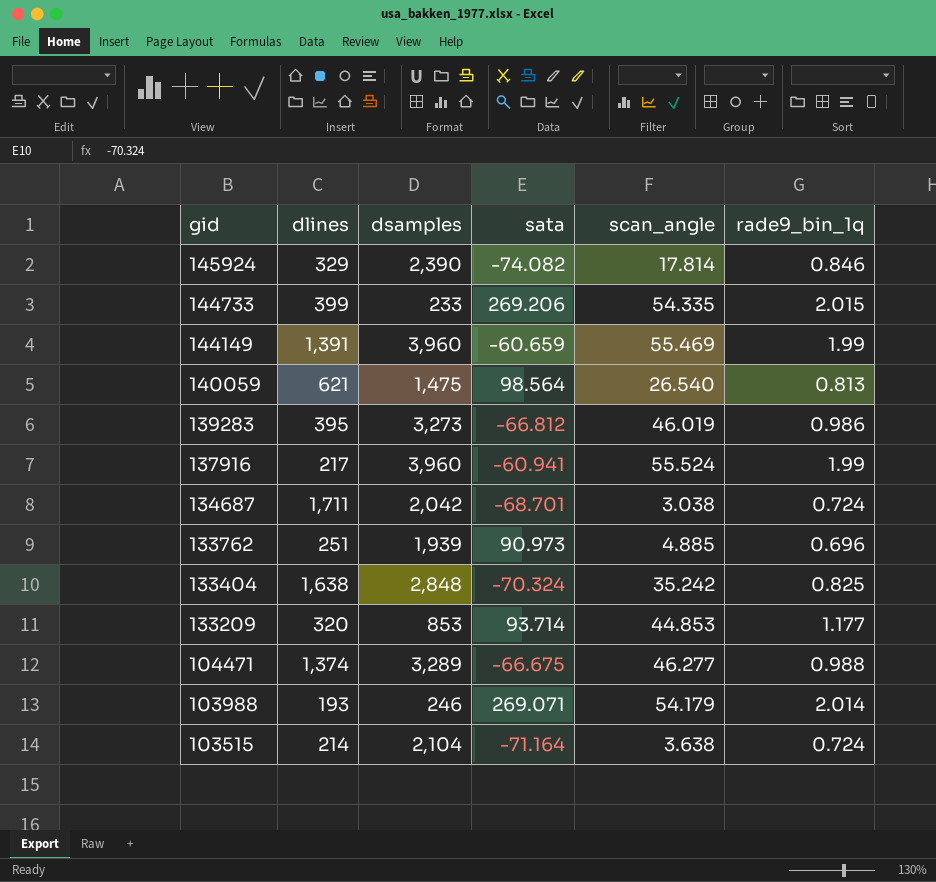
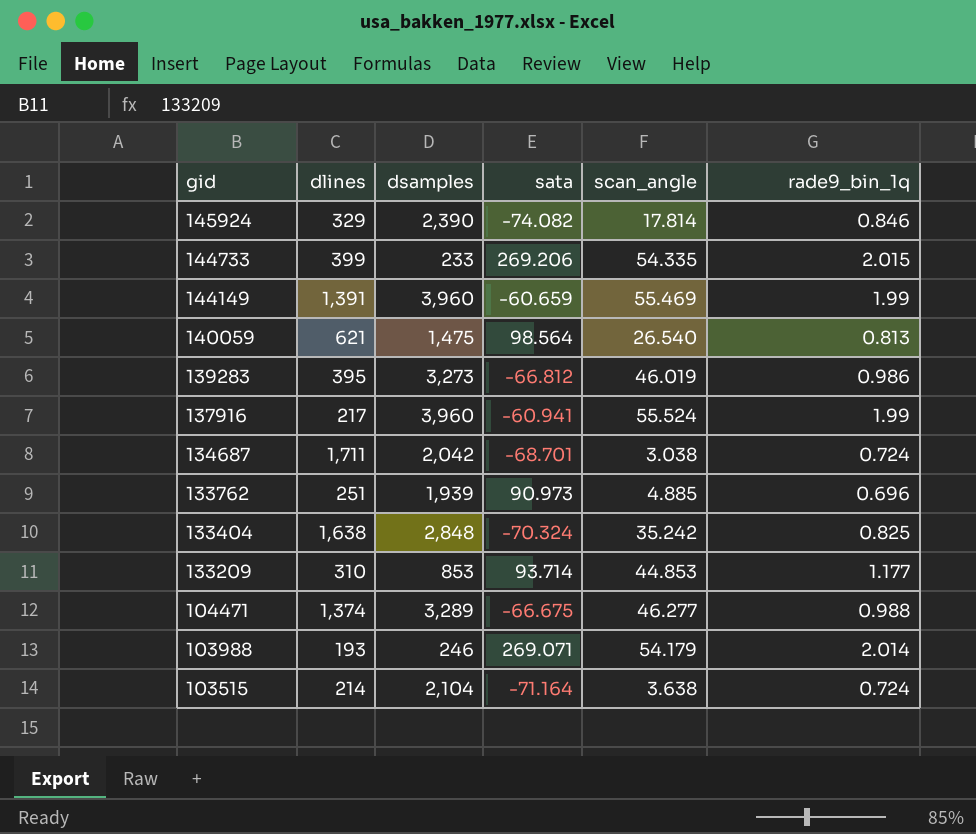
133209 | dlines: 320 -> 310

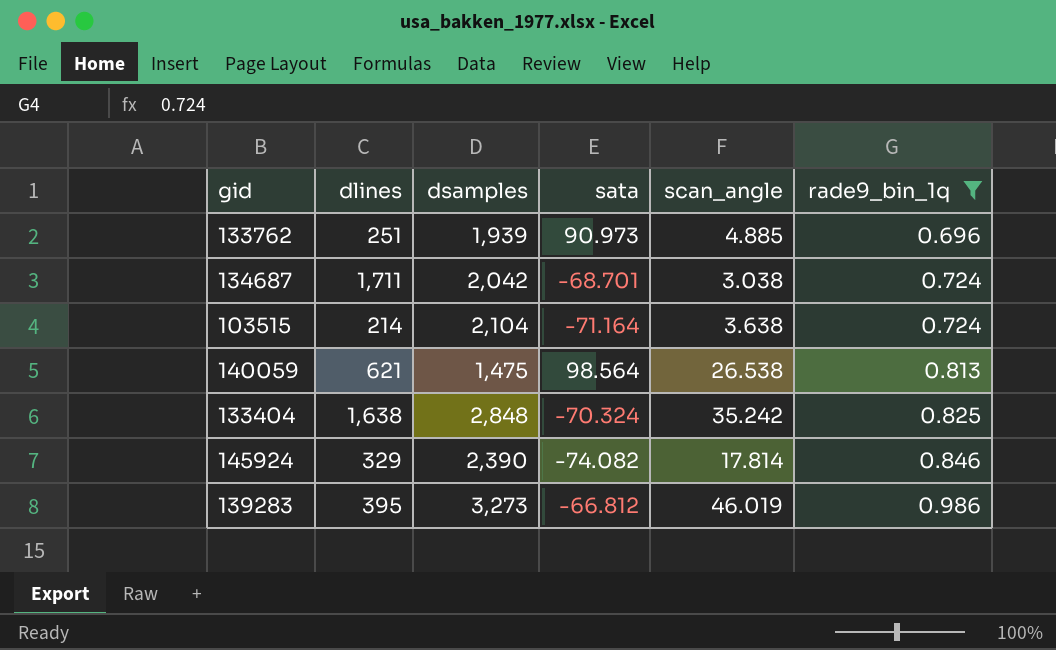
filter: none -> rade9_bin_1q <= 0.986
row order: gid descending -> rade9_bin_1q ascending
140059 | scan_angle: 26.540 -> 26.538

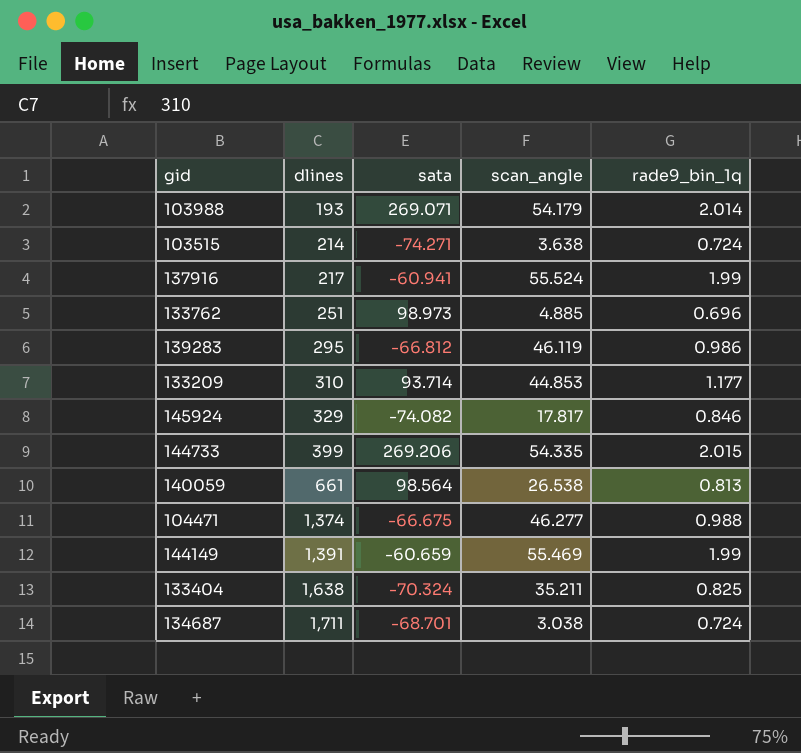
filter: rade9_bin_1q <= 0.986 -> none
row order: rade9_bin_1q ascending -> dlines ascending
column dsamples | position: 3 -> none
103515 | sata: -71.164 -> -74.271
133762 | sata: 90.973 -> 98.973
139283 | dlines: 395 -> 295
139283 | scan_angle: 46.019 -> 46.119
145924 | scan_angle: 17.814 -> 17.817
140059 | dlines: 621 -> 661
133404 | scan_angle: 35.242 -> 35.211

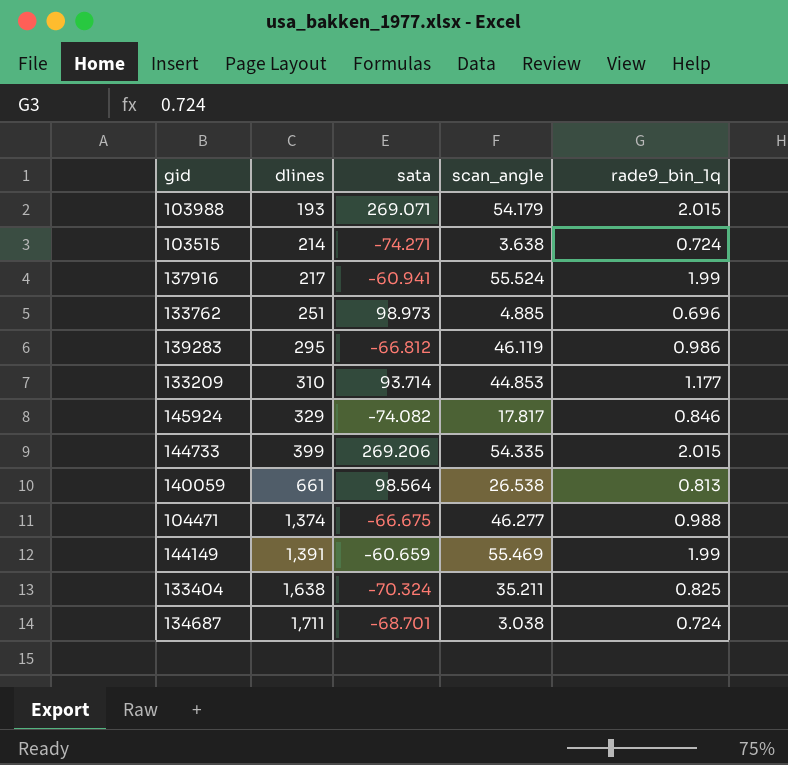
103988 | rade9_bin_1q: 2.014 -> 2.015

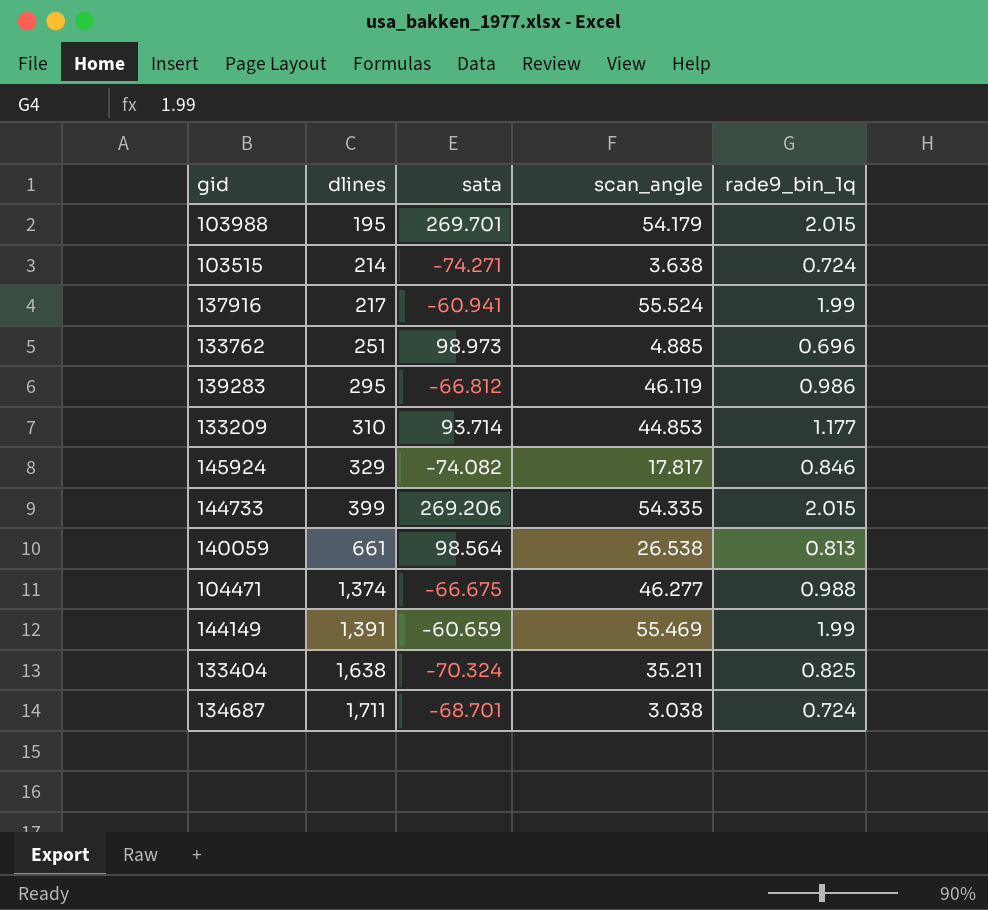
103988 | dlines: 193 -> 195
103988 | sata: 269.071 -> 269.701

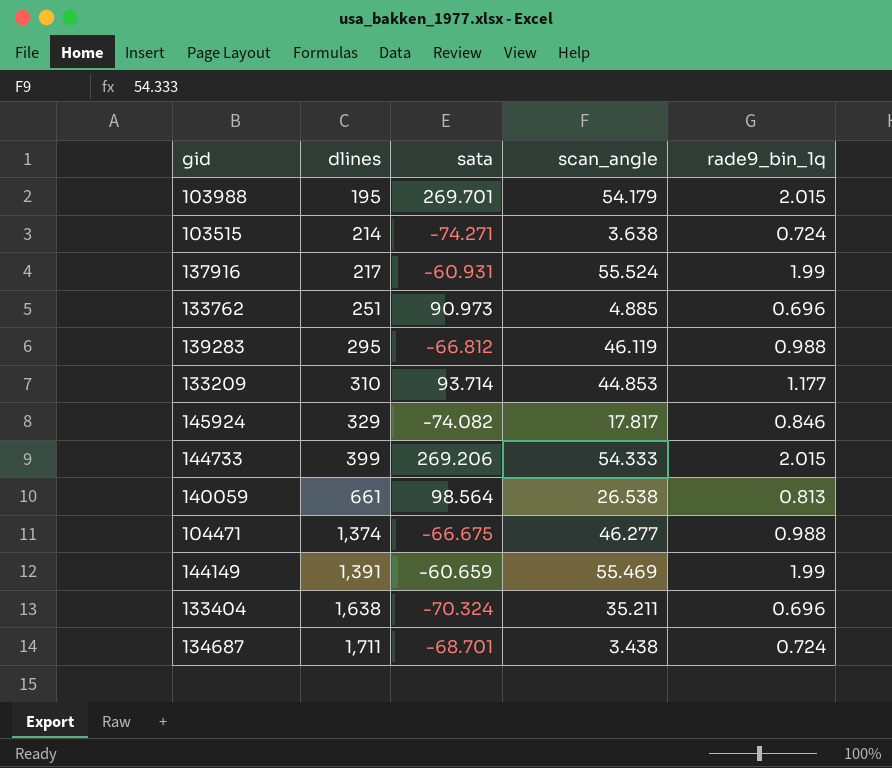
137916 | sata: -60.941 -> -60.931
133762 | sata: 98.973 -> 90.973
139283 | rade9_bin_1q: 0.986 -> 0.988
144733 | scan_angle: 54.335 -> 54.333
133404 | rade9_bin_1q: 0.825 -> 0.696
134687 | scan_angle: 3.038 -> 3.438

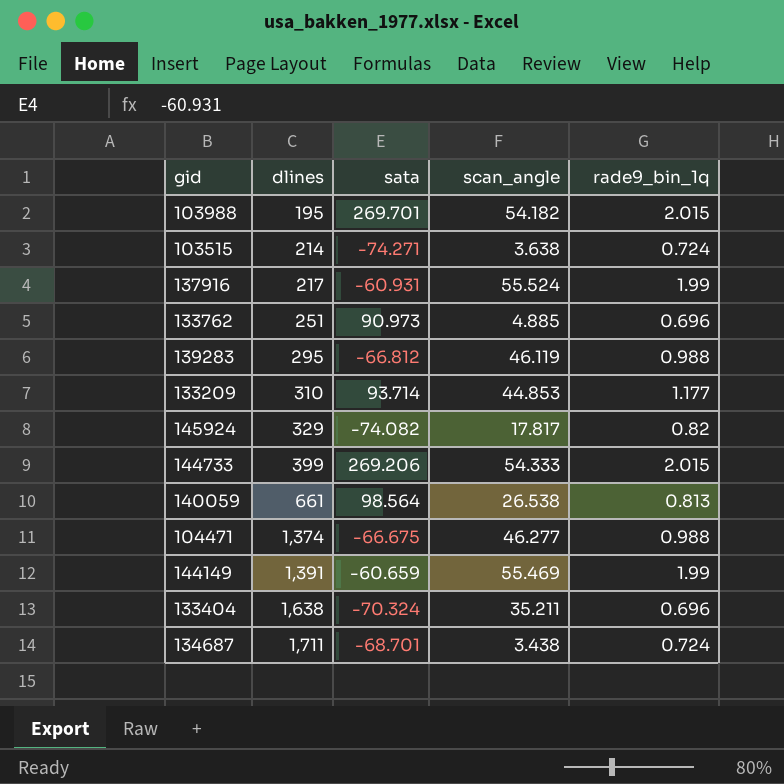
103988 | scan_angle: 54.179 -> 54.182
145924 | rade9_bin_1q: 0.846 -> 0.82

